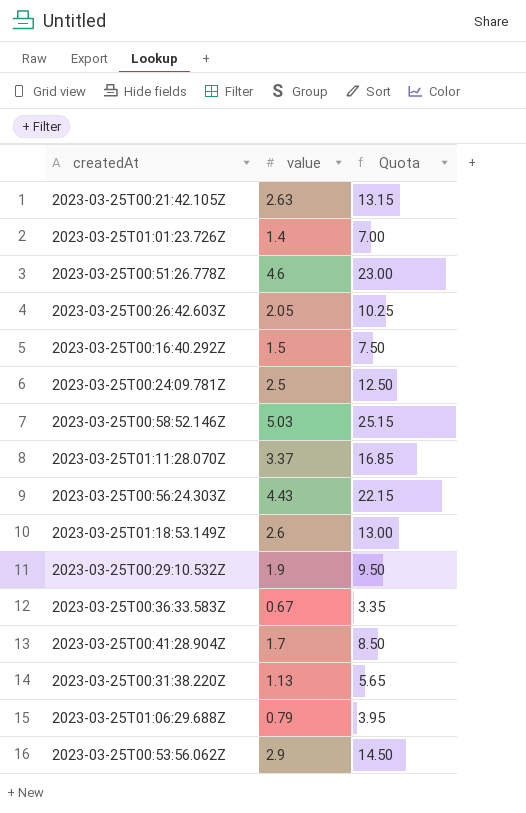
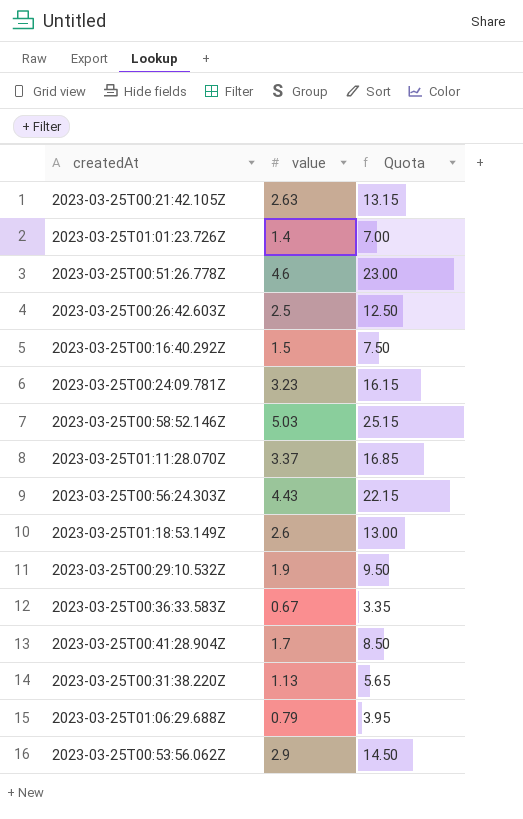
2023-03-25T00:26:42.603Z | value: 2.05 -> 2.5
2023-03-25T00:26:42.603Z | Quota: 10.25 -> 12.50
2023-03-25T00:24:09.781Z | value: 2.5 -> 3.23
2023-03-25T00:24:09.781Z | Quota: 12.50 -> 16.15

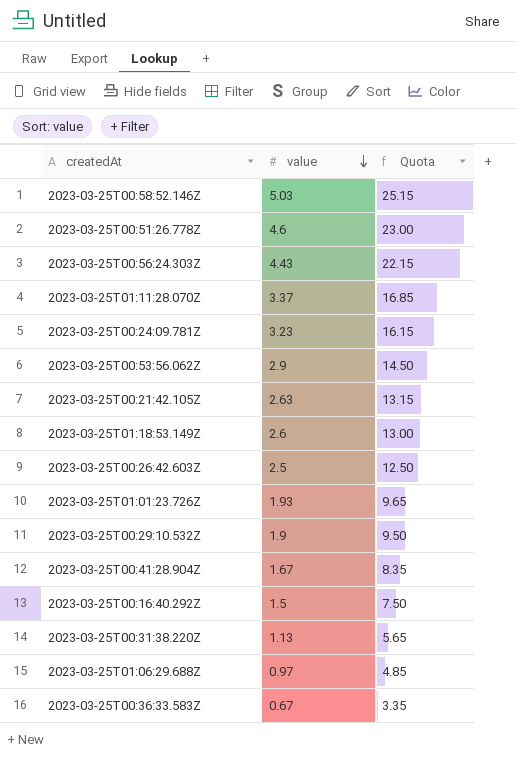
row order: none -> value descending
2023-03-25T01:01:23.726Z | value: 1.4 -> 1.93
2023-03-25T01:01:23.726Z | Quota: 7.00 -> 9.65
2023-03-25T00:41:28.904Z | value: 1.7 -> 1.67
2023-03-25T00:41:28.904Z | Quota: 8.50 -> 8.35
2023-03-25T01:06:29.688Z | value: 0.79 -> 0.97
2023-03-25T01:06:29.688Z | Quota: 3.95 -> 4.85

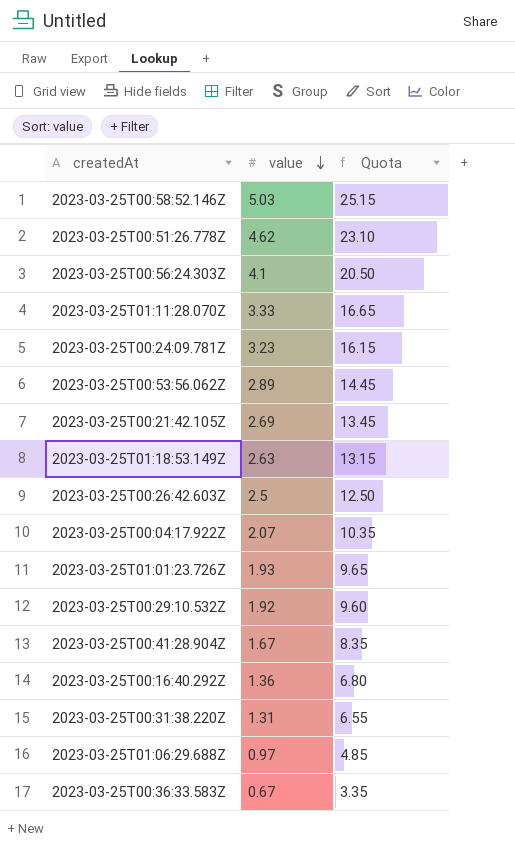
2023-03-25T00:51:26.778Z | value: 4.6 -> 4.62
2023-03-25T00:51:26.778Z | Quota: 23.00 -> 23.10
2023-03-25T00:56:24.303Z | value: 4.43 -> 4.1
2023-03-25T00:56:24.303Z | Quota: 22.15 -> 20.50
2023-03-25T01:11:28.070Z | value: 3.37 -> 3.33
2023-03-25T01:11:28.070Z | Quota: 16.85 -> 16.65
2023-03-25T00:53:56.062Z | value: 2.9 -> 2.89
2023-03-25T00:53:56.062Z | Quota: 14.50 -> 14.45
2023-03-25T00:21:42.105Z | value: 2.63 -> 2.69
2023-03-25T00:21:42.105Z | Quota: 13.15 -> 13.45
2023-03-25T01:18:53.149Z | value: 2.6 -> 2.63
2023-03-25T01:18:53.149Z | Quota: 13.00 -> 13.15
row 2023-03-25T00:04:17.922Z: none -> 2.07 | 10.35
2023-03-25T00:29:10.532Z | value: 1.9 -> 1.92
2023-03-25T00:29:10.532Z | Quota: 9.50 -> 9.60
2023-03-25T00:16:40.292Z | value: 1.5 -> 1.36
2023-03-25T00:16:40.292Z | Quota: 7.50 -> 6.80
2023-03-25T00:31:38.220Z | value: 1.13 -> 1.31
2023-03-25T00:31:38.220Z | Quota: 5.65 -> 6.55

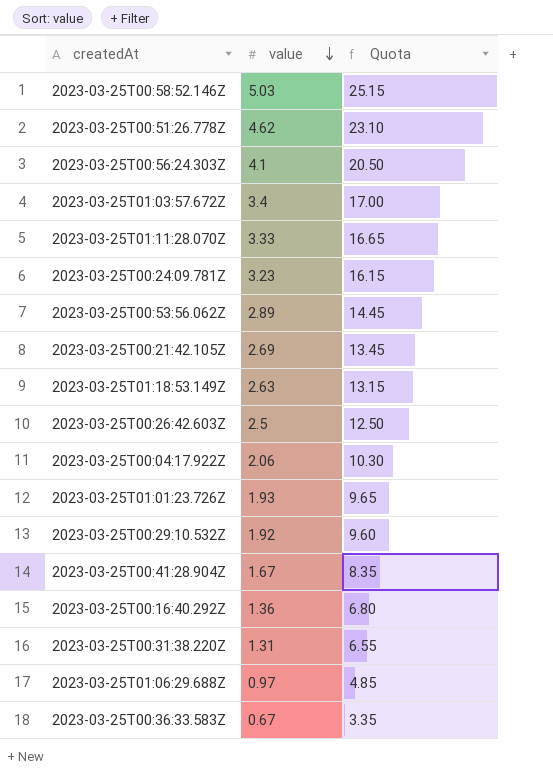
row 2023-03-25T01:03:57.672Z: none -> 3.4 | 17.00
2023-03-25T00:04:17.922Z | value: 2.07 -> 2.06
2023-03-25T00:04:17.922Z | Quota: 10.35 -> 10.30

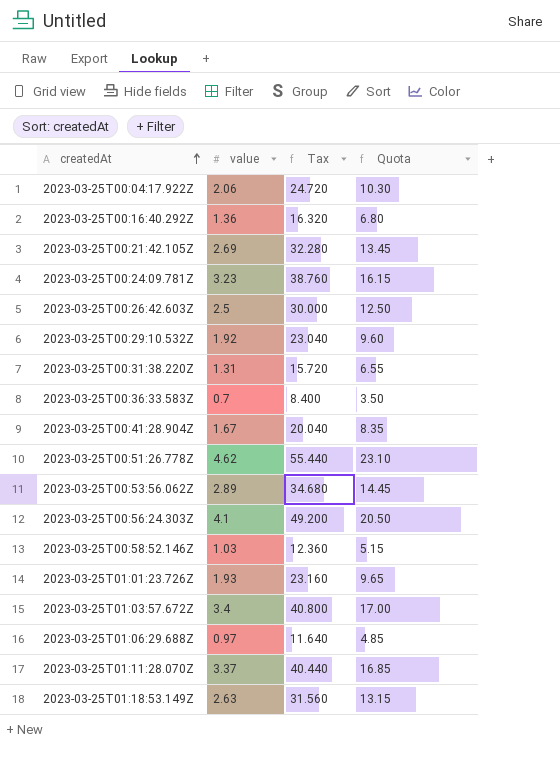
row order: value descending -> createdAt ascending
column Tax | formula: none -> [value] * 12
2023-03-25T00:36:33.583Z | value: 0.67 -> 0.7
2023-03-25T00:36:33.583Z | Quota: 3.35 -> 3.50
2023-03-25T00:58:52.146Z | value: 5.03 -> 1.03
2023-03-25T00:58:52.146Z | Quota: 25.15 -> 5.15
2023-03-25T01:11:28.070Z | value: 3.33 -> 3.37
2023-03-25T01:11:28.070Z | Quota: 16.65 -> 16.85

